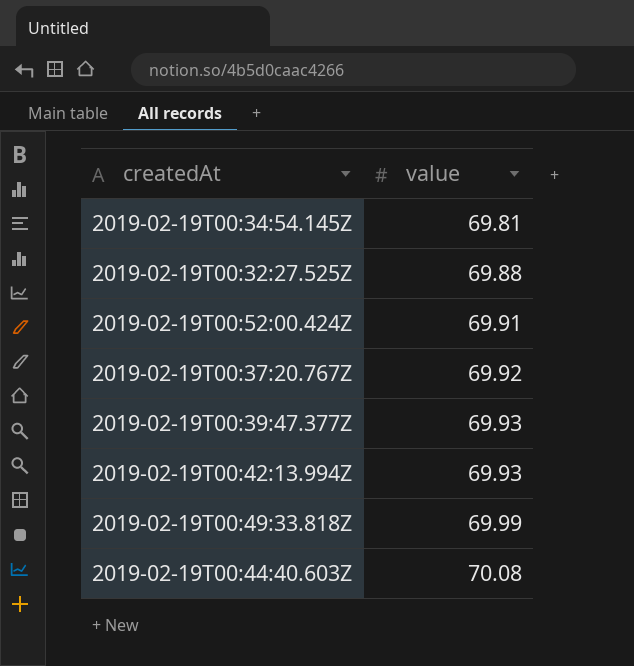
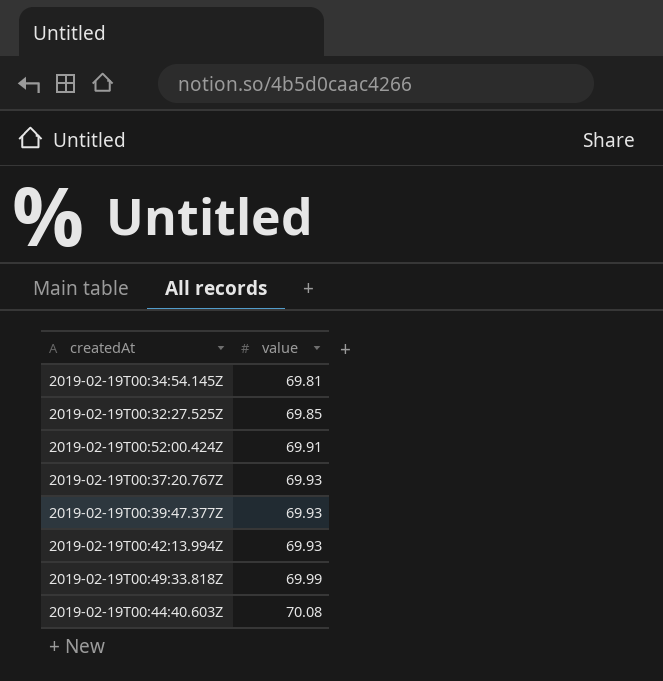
2019-02-19T00:32:27.525Z | value: 69.88 -> 69.85
2019-02-19T00:37:20.767Z | value: 69.92 -> 69.93

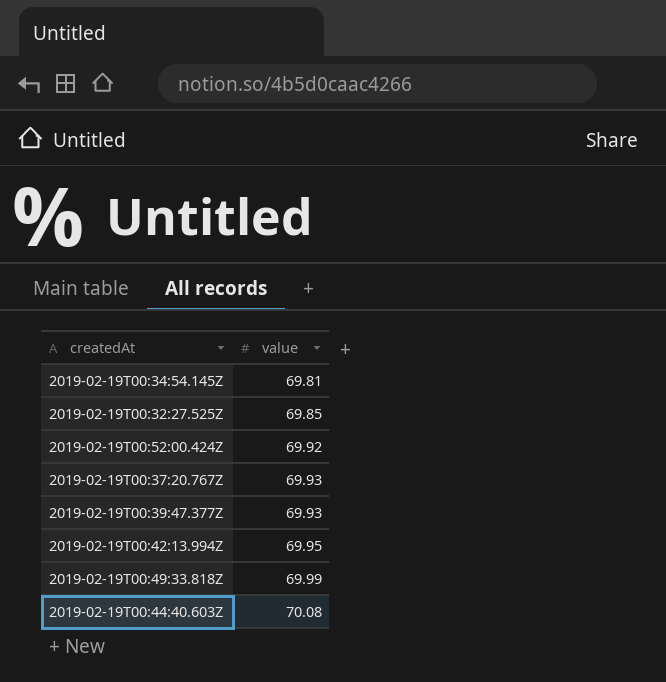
2019-02-19T00:52:00.424Z | value: 69.91 -> 69.92
2019-02-19T00:42:13.994Z | value: 69.93 -> 69.95

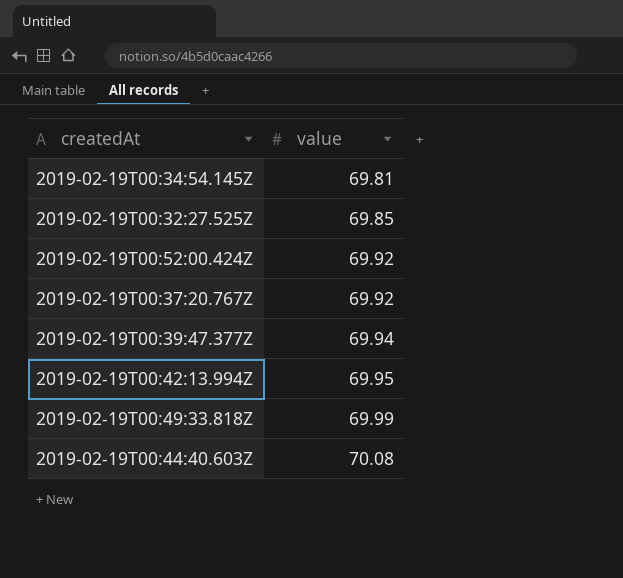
2019-02-19T00:37:20.767Z | value: 69.93 -> 69.92
2019-02-19T00:39:47.377Z | value: 69.93 -> 69.94

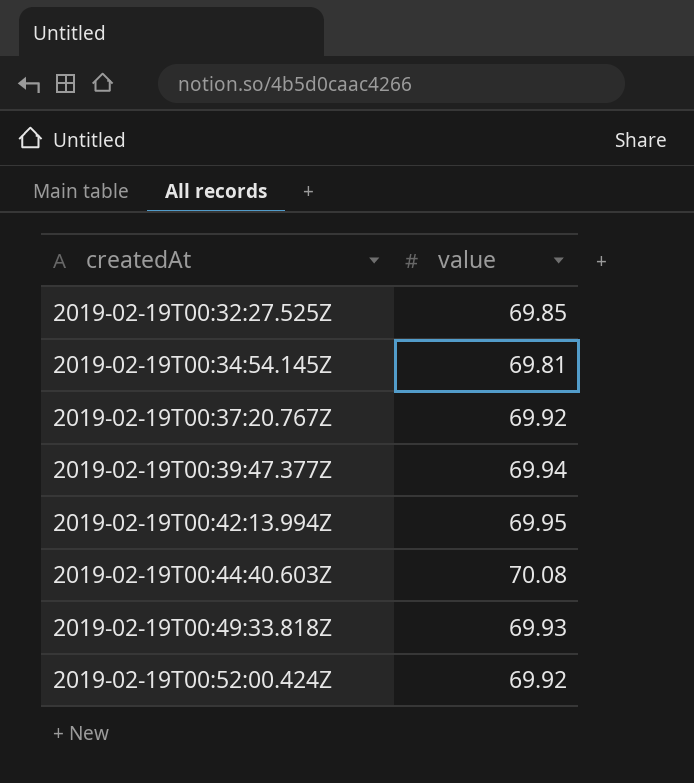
row order: value ascending -> createdAt ascending
2019-02-19T00:49:33.818Z | value: 69.99 -> 69.93

